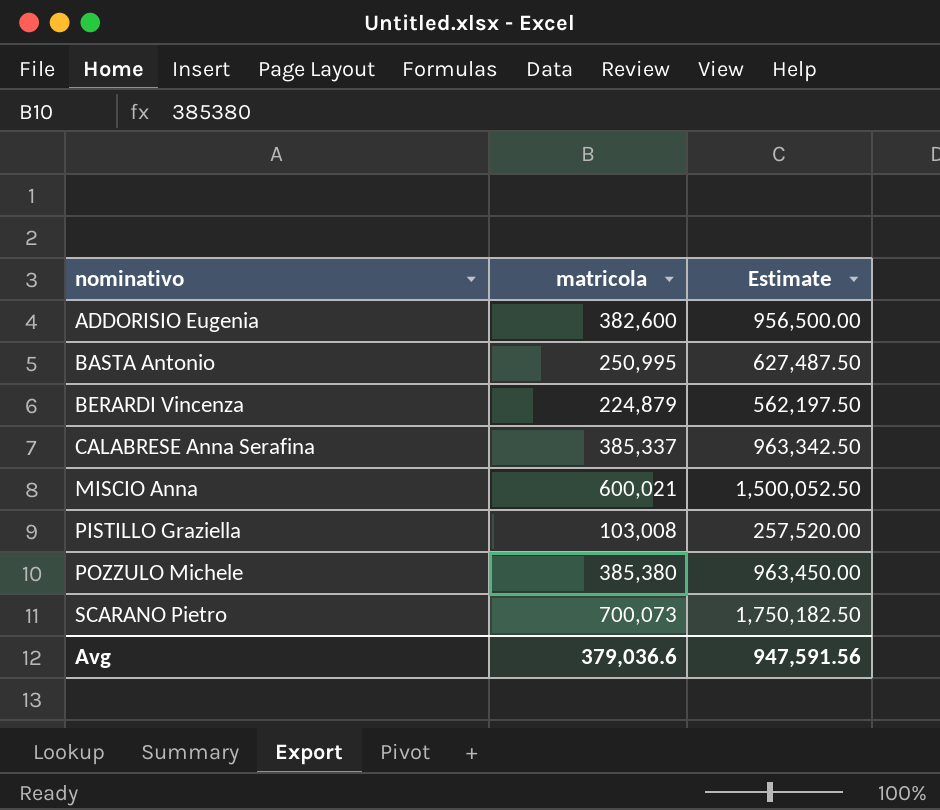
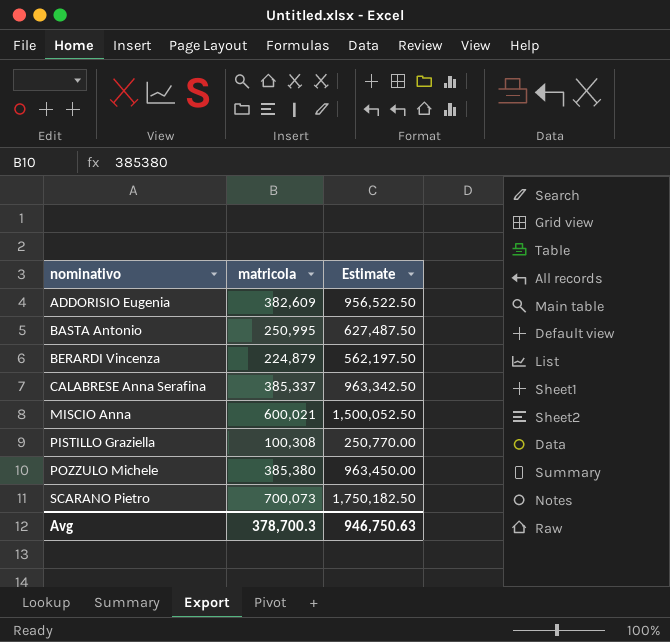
ADDORISIO Eugenia | matricola: 382,600 -> 382,609
ADDORISIO Eugenia | Estimate: 956,500.00 -> 956,522.50
PISTILLO Graziella | matricola: 103,008 -> 100,308
PISTILLO Graziella | Estimate: 257,520.00 -> 250,770.00
Avg | matricola: 379,036.6 -> 378,700.3
Avg | Estimate: 947,591.56 -> 946,750.63

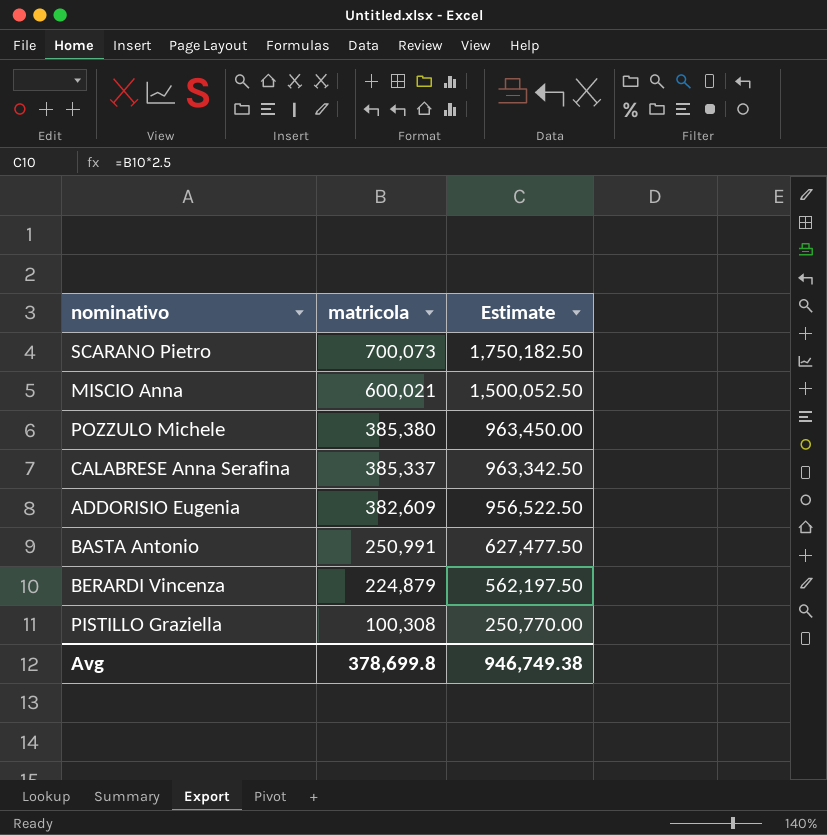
row order: nominativo ascending -> matricola descending
BASTA Antonio | matricola: 250,995 -> 250,991
BASTA Antonio | Estimate: 627,487.50 -> 627,477.50
Avg | matricola: 378,700.3 -> 378,699.8
Avg | Estimate: 946,750.63 -> 946,749.38

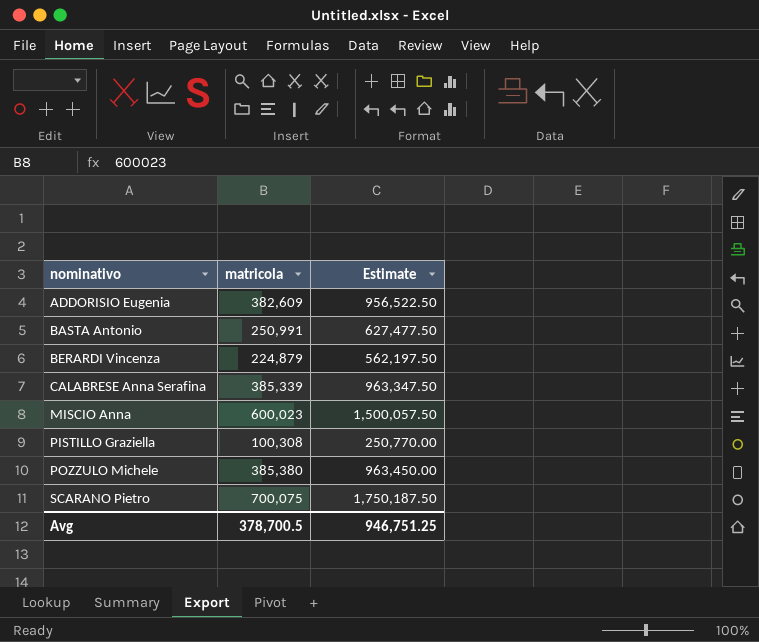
row order: matricola descending -> nominativo ascending
CALABRESE Anna Serafina | matricola: 385,337 -> 385,339
CALABRESE Anna Serafina | Estimate: 963,342.50 -> 963,347.50
MISCIO Anna | matricola: 600,021 -> 600,023
MISCIO Anna | Estimate: 1,500,052.50 -> 1,500,057.50
SCARANO Pietro | matricola: 700,073 -> 700,075
SCARANO Pietro | Estimate: 1,750,182.50 -> 1,750,187.50
Avg | matricola: 378,699.8 -> 378,700.5
Avg | Estimate: 946,749.38 -> 946,751.25

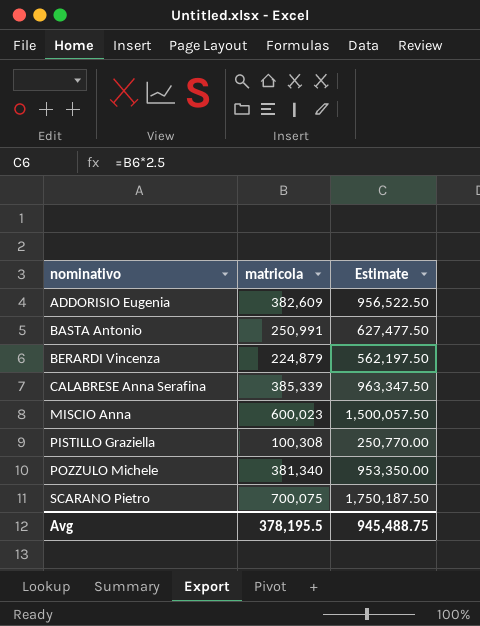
POZZULO Michele | matricola: 385,380 -> 381,340
POZZULO Michele | Estimate: 963,450.00 -> 953,350.00
Avg | matricola: 378,700.5 -> 378,195.5
Avg | Estimate: 946,751.25 -> 945,488.75

